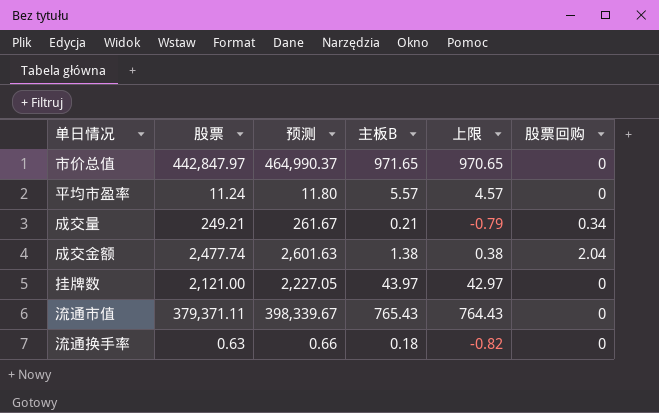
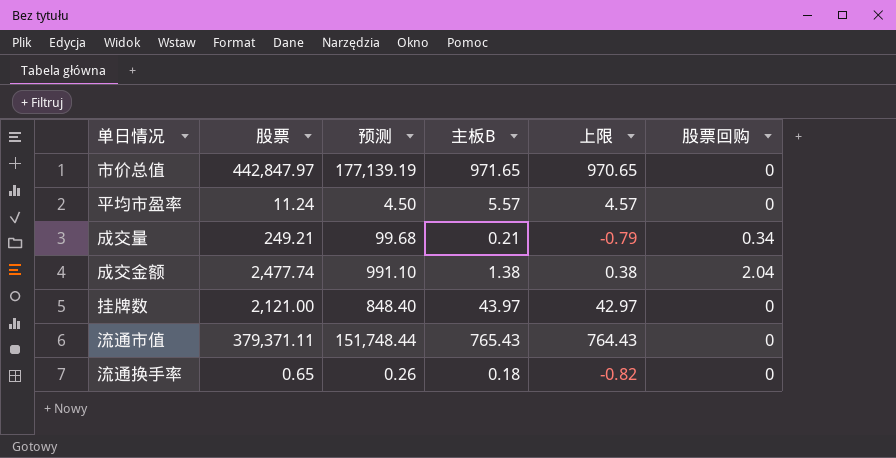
column 预测 | formula: [股票] * 1.05 -> [股票] * 0.4
流通换手率 | 股票: 0.63 -> 0.65

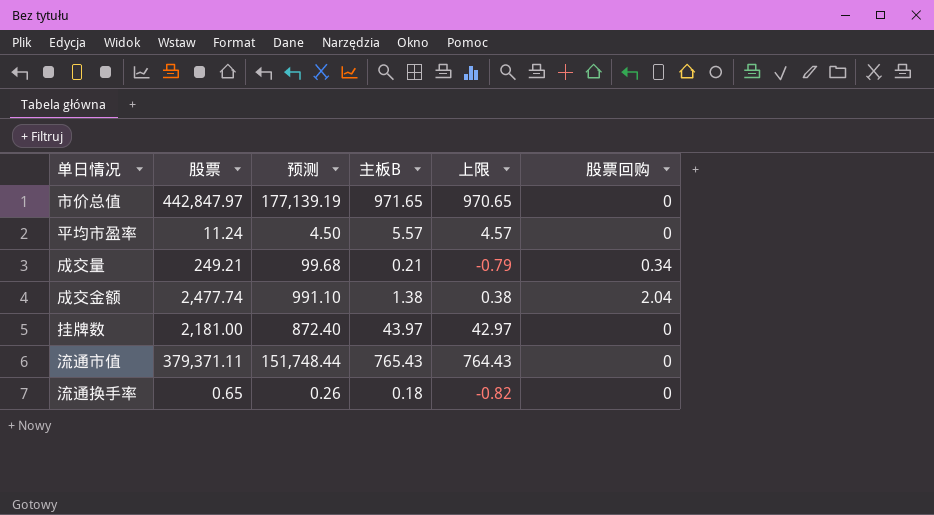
挂牌数 | 股票: 2,121.00 -> 2,181.00
挂牌数 | 预测: 848.40 -> 872.40

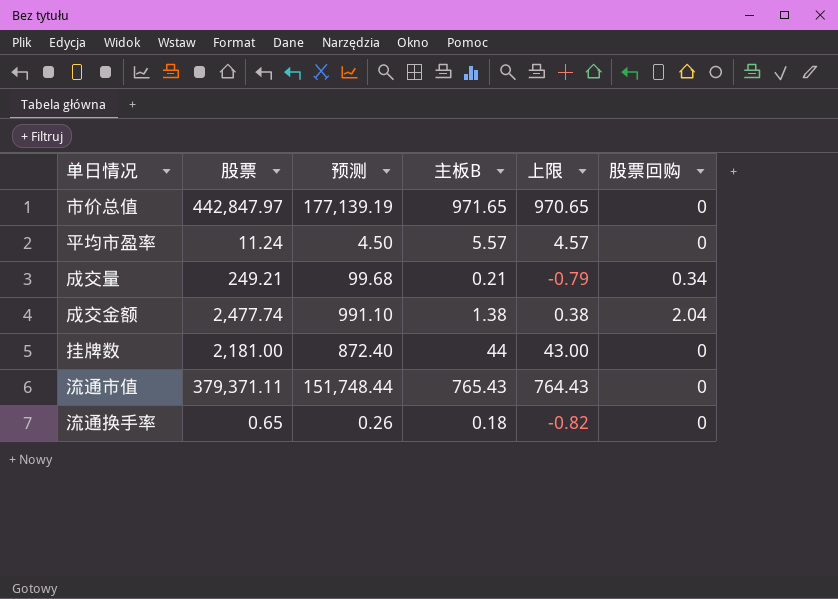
挂牌数 | 主板B: 43.97 -> 44
挂牌数 | 上限: 42.97 -> 43.00

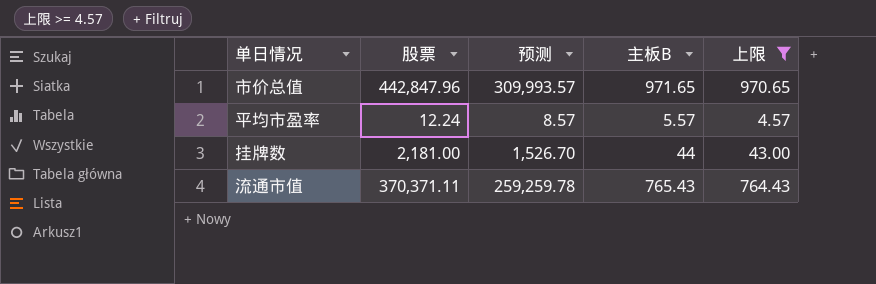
filter: none -> 上限 >= 4.57
column 股票回购 | position: 6 -> none
column 预测 | formula: [股票] * 0.4 -> [股票] * 0.7
市价总值 | 股票: 442,847.97 -> 442,847.96
平均市盈率 | 股票: 11.24 -> 12.24
流通市值 | 股票: 379,371.11 -> 370,371.11

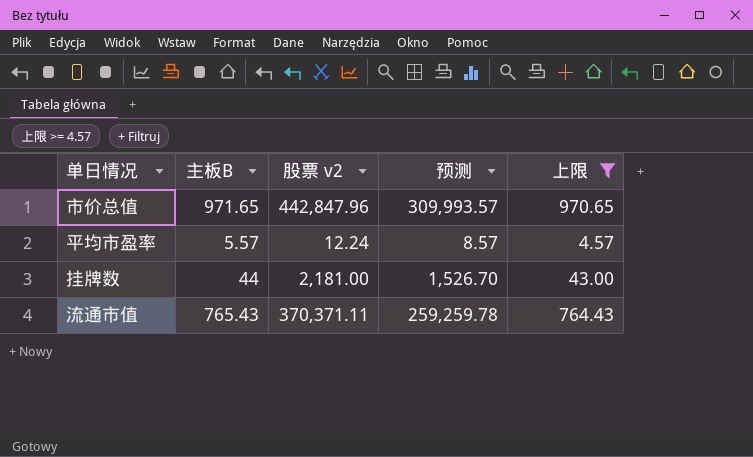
column 主板B | position: 4 -> 2
column name: 股票 -> 股票 v2

